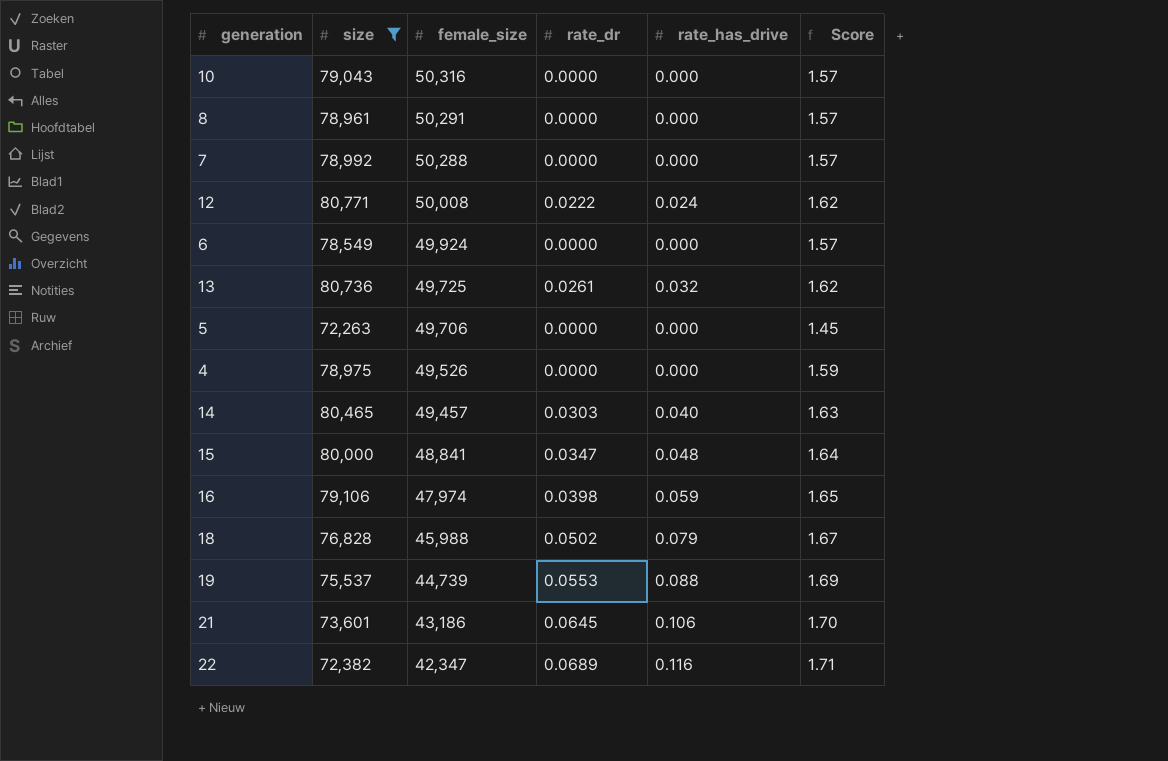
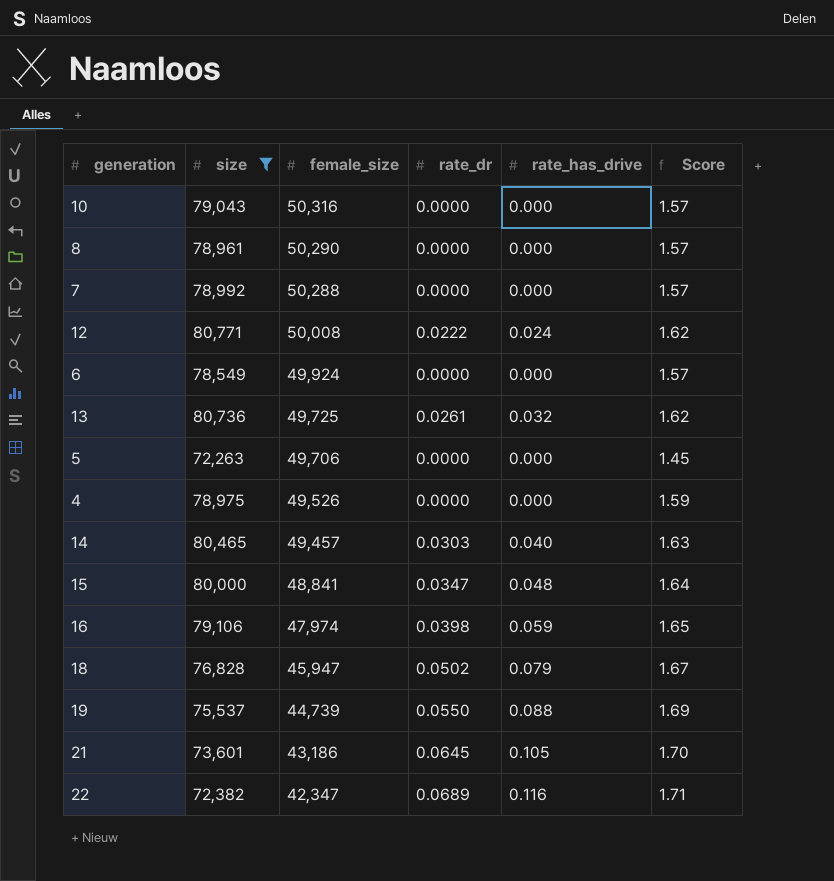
8 | female_size: 50,291 -> 50,290
18 | female_size: 45,988 -> 45,947
19 | rate_dr: 0.0553 -> 0.0550
21 | rate_has_drive: 0.106 -> 0.105

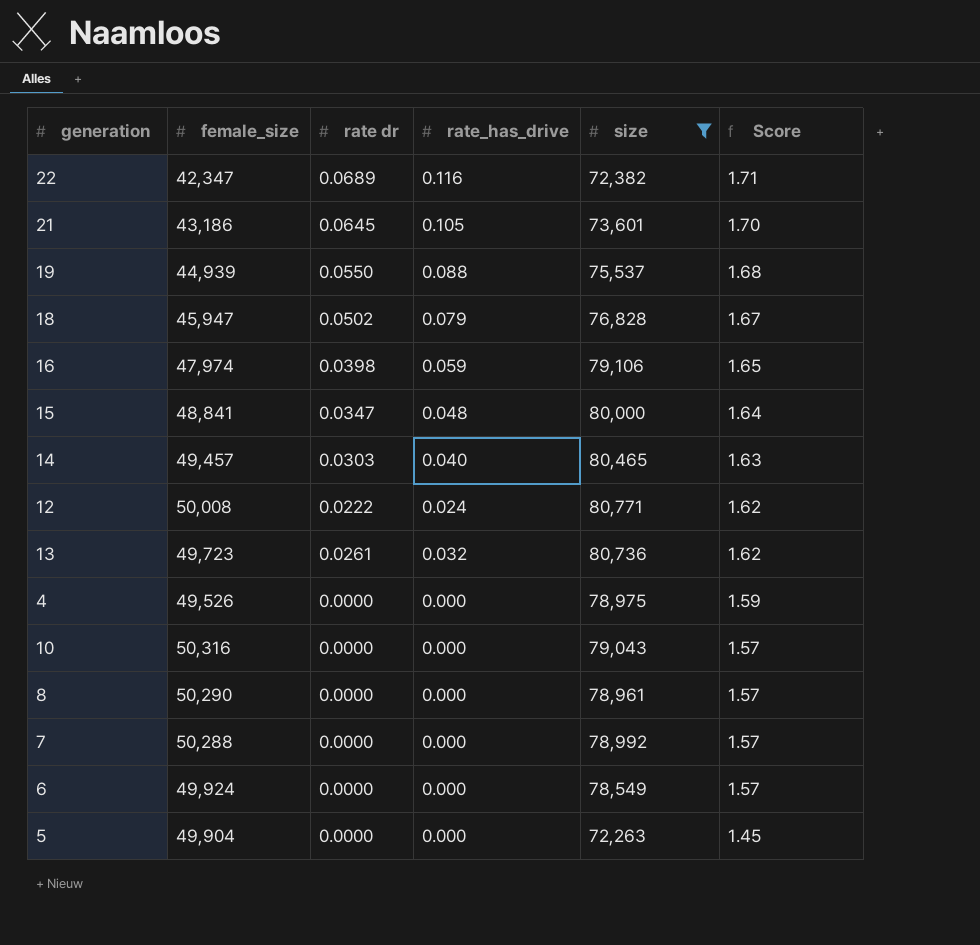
row order: female_size descending -> Score descending
column name: rate_dr -> rate dr
column size | position: 2 -> 5
19 | female_size: 44,739 -> 44,939
19 | Score: 1.69 -> 1.68
13 | female_size: 49,725 -> 49,723
5 | female_size: 49,706 -> 49,904

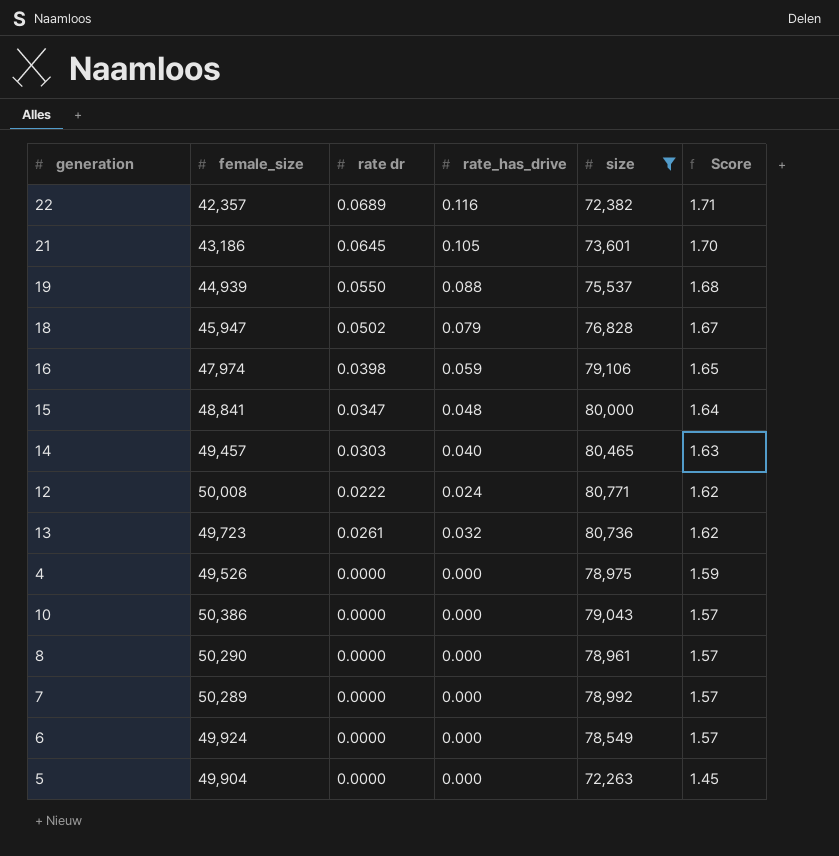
22 | female_size: 42,347 -> 42,357
10 | female_size: 50,316 -> 50,386
7 | female_size: 50,288 -> 50,289

